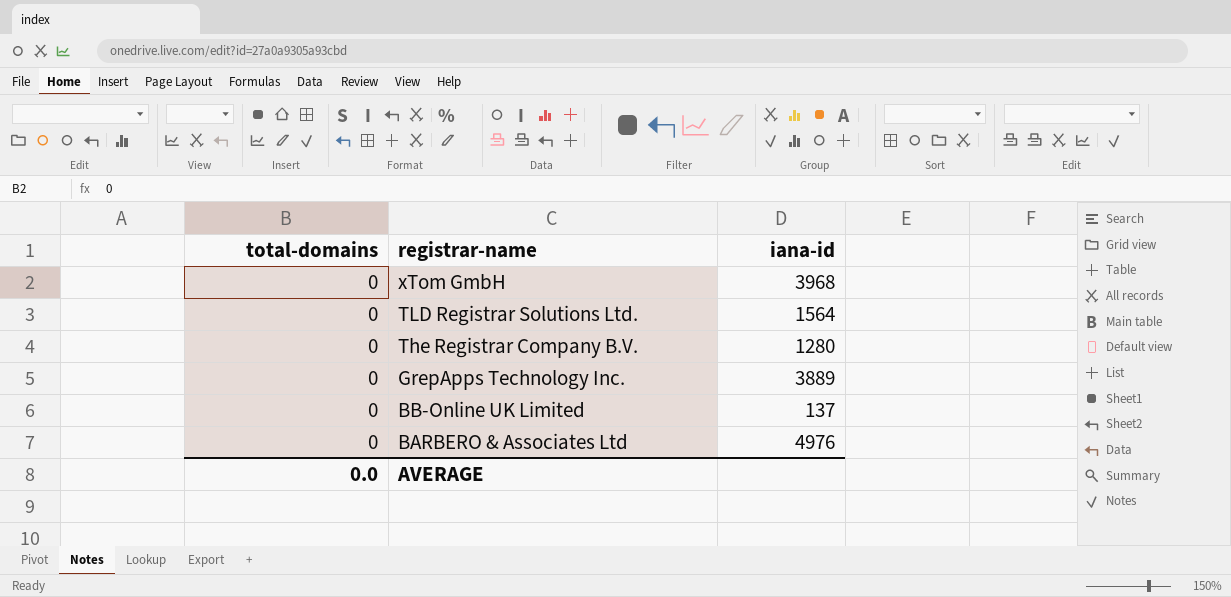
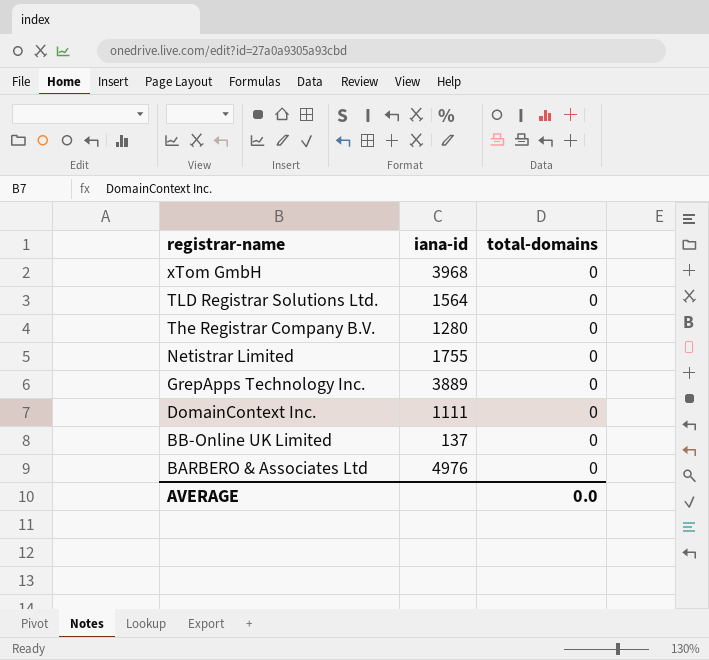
column total-domains | position: 1 -> 3
row Netistrar Limited: none -> 1755 | 0
row DomainContext Inc.: none -> 1111 | 0

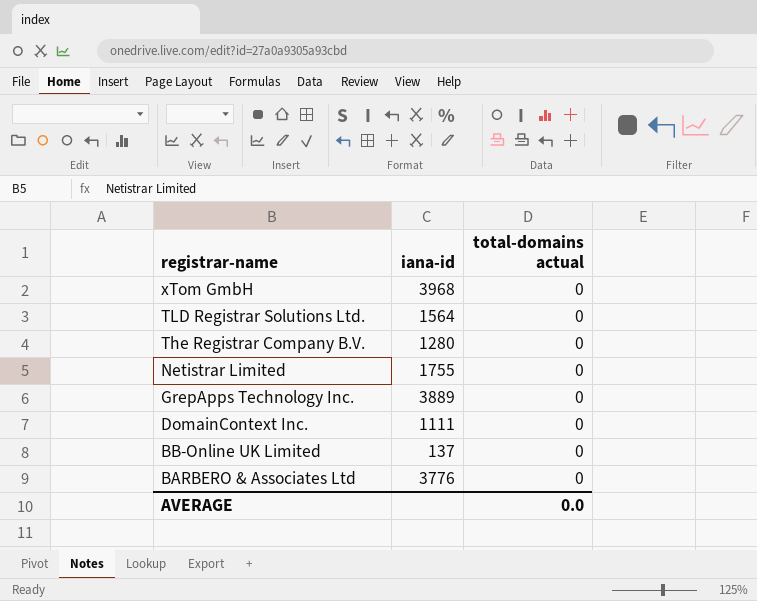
column name: total-domains -> total-domains actual
BARBERO & Associates Ltd | iana-id: 4976 -> 3776

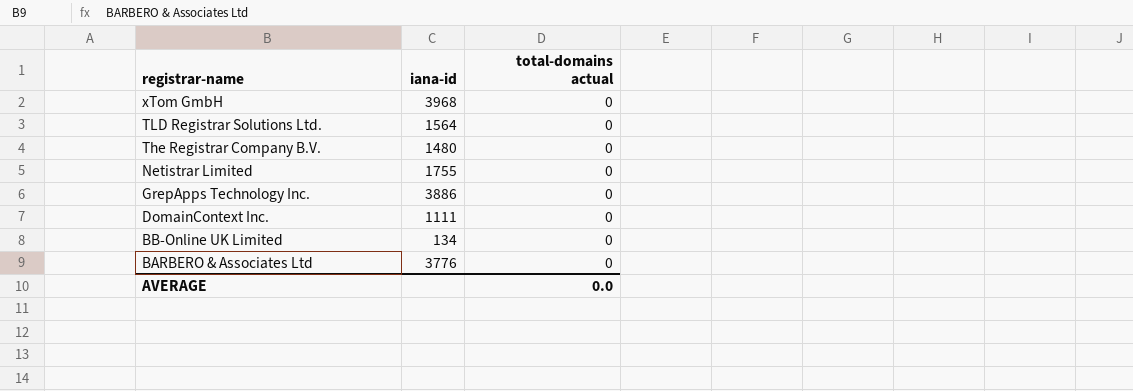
The Registrar Company B.V. | iana-id: 1280 -> 1480
GrepApps Technology Inc. | iana-id: 3889 -> 3886
BB-Online UK Limited | iana-id: 137 -> 134

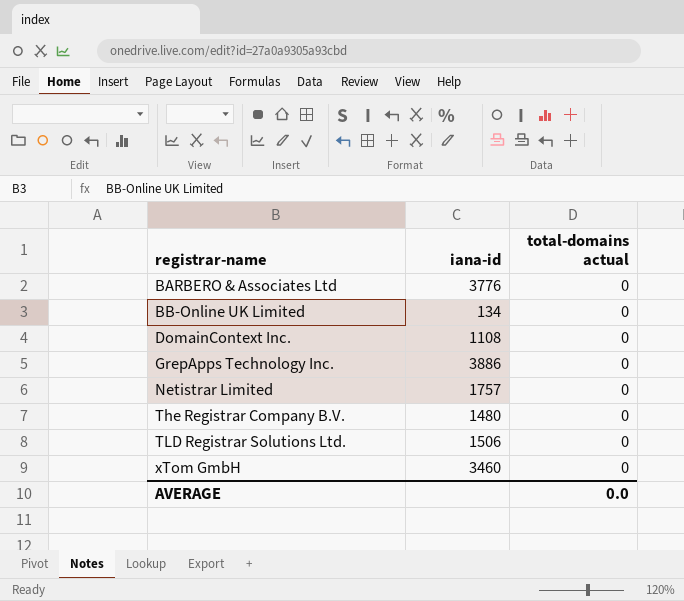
row order: registrar-name descending -> registrar-name ascending
DomainContext Inc. | iana-id: 1111 -> 1108
Netistrar Limited | iana-id: 1755 -> 1757
TLD Registrar Solutions Ltd. | iana-id: 1564 -> 1506
xTom GmbH | iana-id: 3968 -> 3460

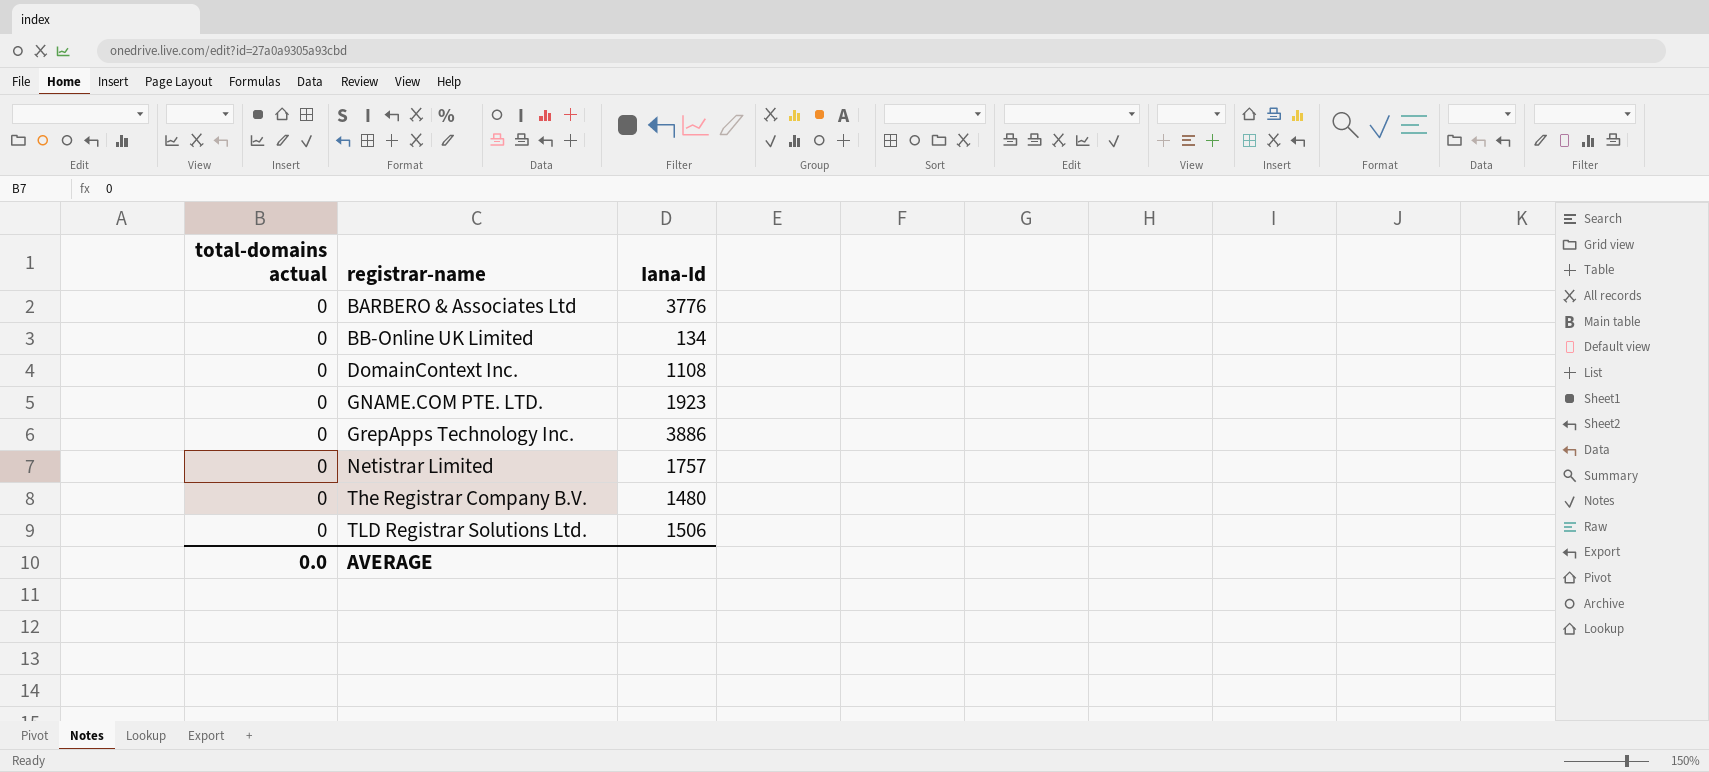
column total-domains actual | position: 3 -> 1
column name: iana-id -> Iana-Id
row xTom GmbH: 3460 | 0 -> none
row GNAME.COM PTE. LTD.: none -> 0 | 1923

